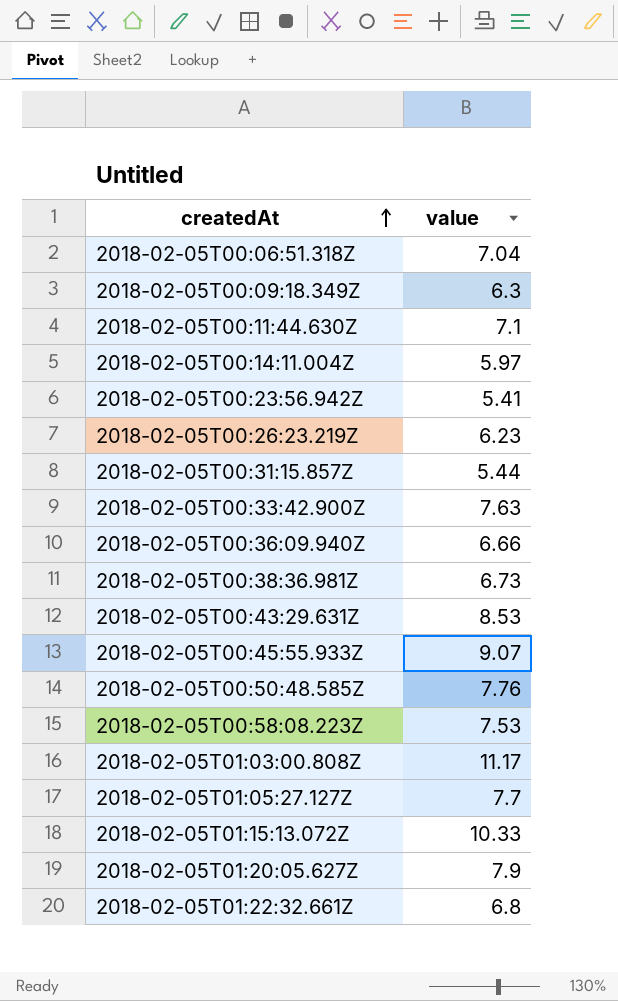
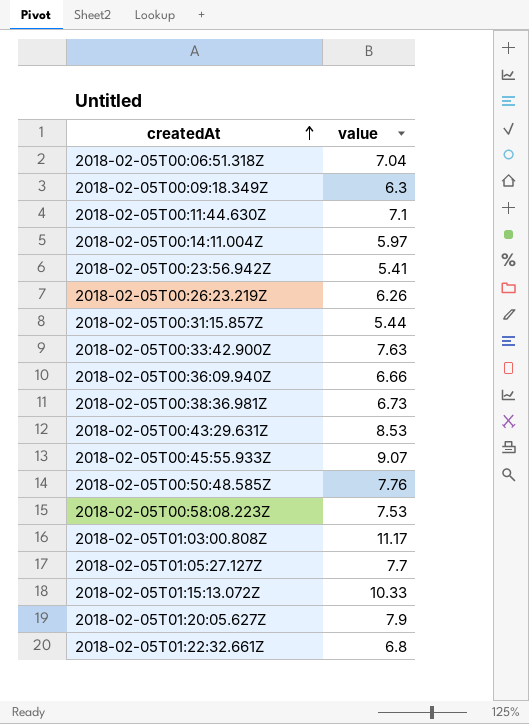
2018-02-05T00:26:23.219Z | value: 6.23 -> 6.26

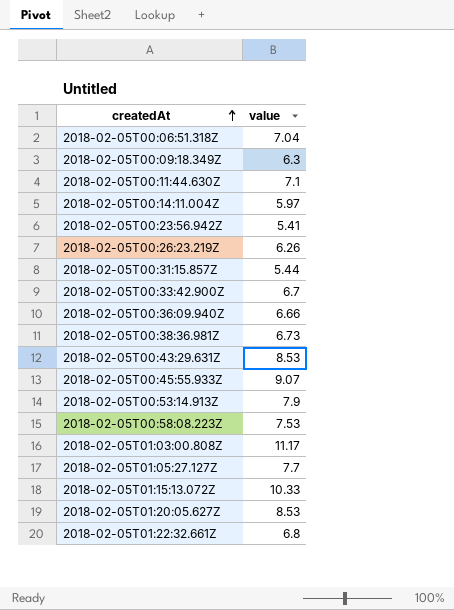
row 2018-02-05T00:50:48.585Z: 7.76 -> none
2018-02-05T00:33:42.900Z | value: 7.63 -> 6.7
row 2018-02-05T00:53:14.913Z: none -> 7.9
2018-02-05T01:20:05.627Z | value: 7.9 -> 8.53

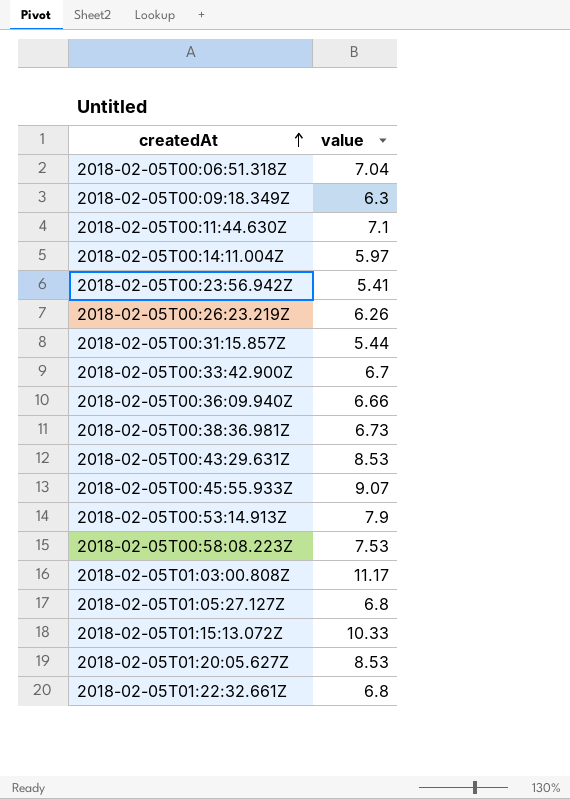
2018-02-05T01:05:27.127Z | value: 7.7 -> 6.8

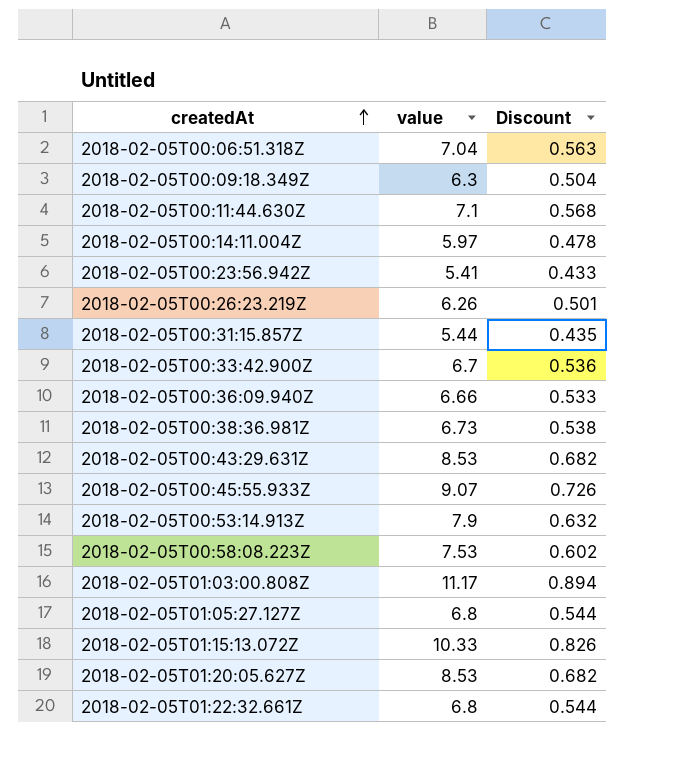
column Discount | formula: none -> [value] * 0.08

